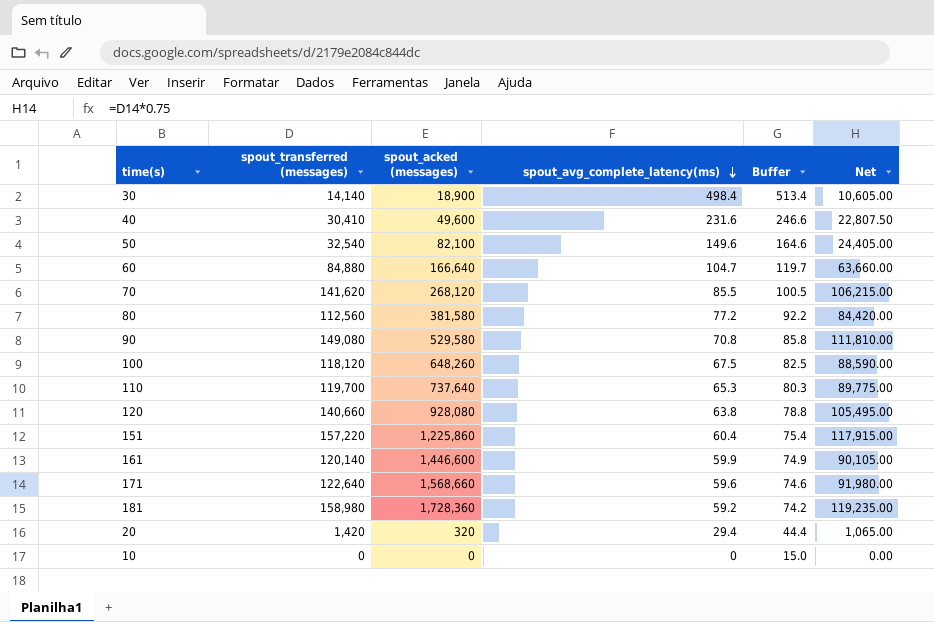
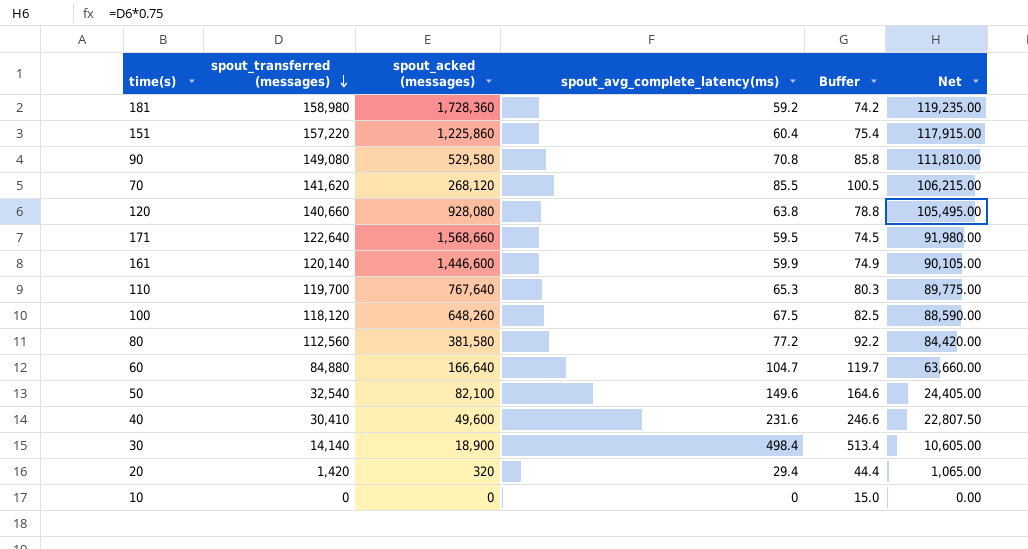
row order: spout_avg_complete_latency(ms) descending -> spout_transferred (messages) descending
171 | spout_avg_complete_latency(ms): 59.6 -> 59.5
171 | Buffer: 74.6 -> 74.5
110 | spout_acked (messages): 737,640 -> 767,640

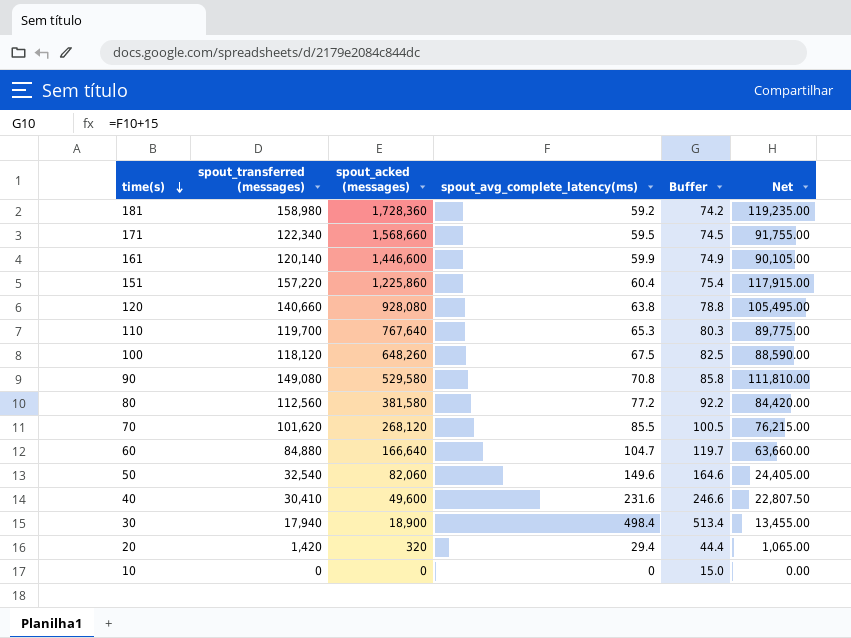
row order: spout_transferred (messages) descending -> time(s) descending
171 | spout_transferred (messages): 122,640 -> 122,340
171 | Net: 91,980.00 -> 91,755.00
70 | spout_transferred (messages): 141,620 -> 101,620
70 | Net: 106,215.00 -> 76,215.00
50 | spout_acked (messages): 82,100 -> 82,060
30 | spout_transferred (messages): 14,140 -> 17,940
30 | Net: 10,605.00 -> 13,455.00

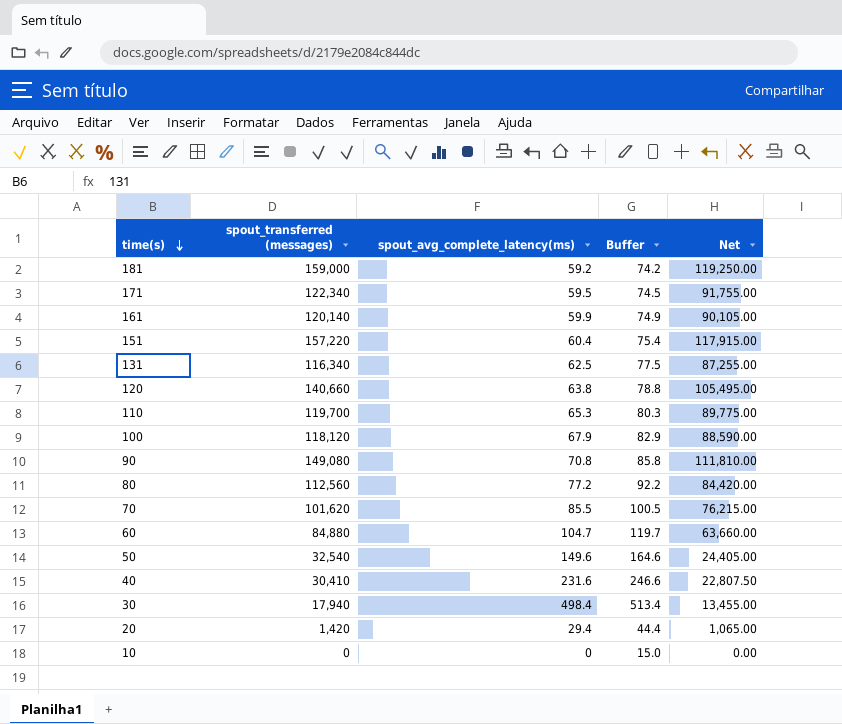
column spout_acked (messages) | position: 3 -> none
181 | spout_transferred (messages): 158,980 -> 159,000
181 | Net: 119,235.00 -> 119,250.00
row 131: none -> 116,340 | 62.5 | 77.5 | 87,255.00
100 | spout_avg_complete_latency(ms): 67.5 -> 67.9
100 | Buffer: 82.5 -> 82.9

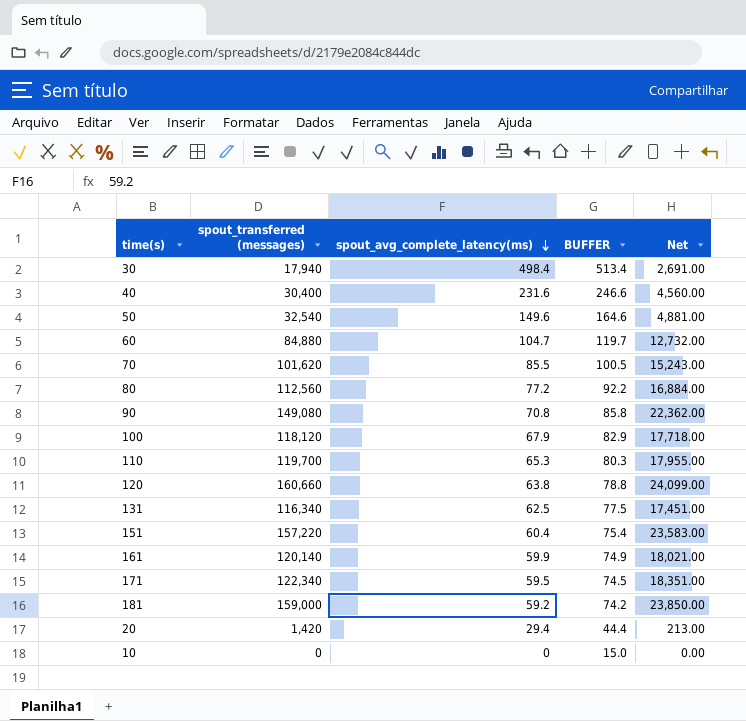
row order: time(s) descending -> spout_avg_complete_latency(ms) descending
column name: Buffer -> BUFFER
column Net | formula: [spout_transferred (messages)] * 0.75 -> [spout_transferred (messages)] * 0.15
40 | spout_transferred (messages): 30,410 -> 30,400
120 | spout_transferred (messages): 140,660 -> 160,660

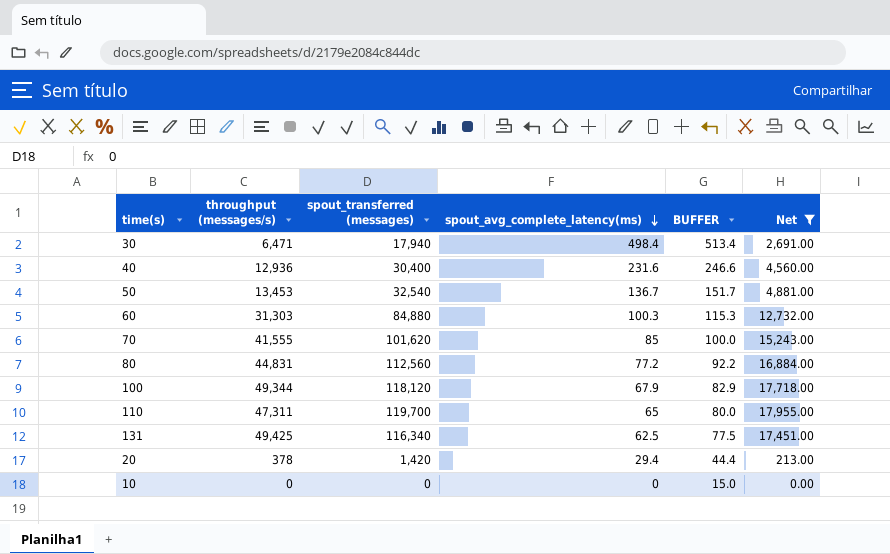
filter: none -> Net <= 17,955.00
column throughput (messages/s) | position: none -> 2
50 | spout_avg_complete_latency(ms): 149.6 -> 136.7
50 | BUFFER: 164.6 -> 151.7
60 | spout_avg_complete_latency(ms): 104.7 -> 100.3
60 | BUFFER: 119.7 -> 115.3
70 | spout_avg_complete_latency(ms): 85.5 -> 85
70 | BUFFER: 100.5 -> 100.0
110 | spout_avg_complete_latency(ms): 65.3 -> 65
110 | BUFFER: 80.3 -> 80.0

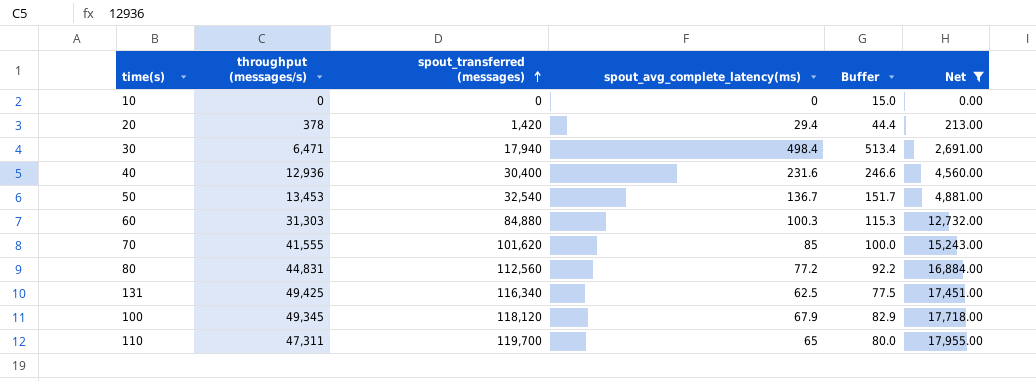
row order: spout_avg_complete_latency(ms) descending -> spout_transferred (messages) ascending
column name: BUFFER -> Buffer
100 | throughput (messages/s): 49,344 -> 49,345

